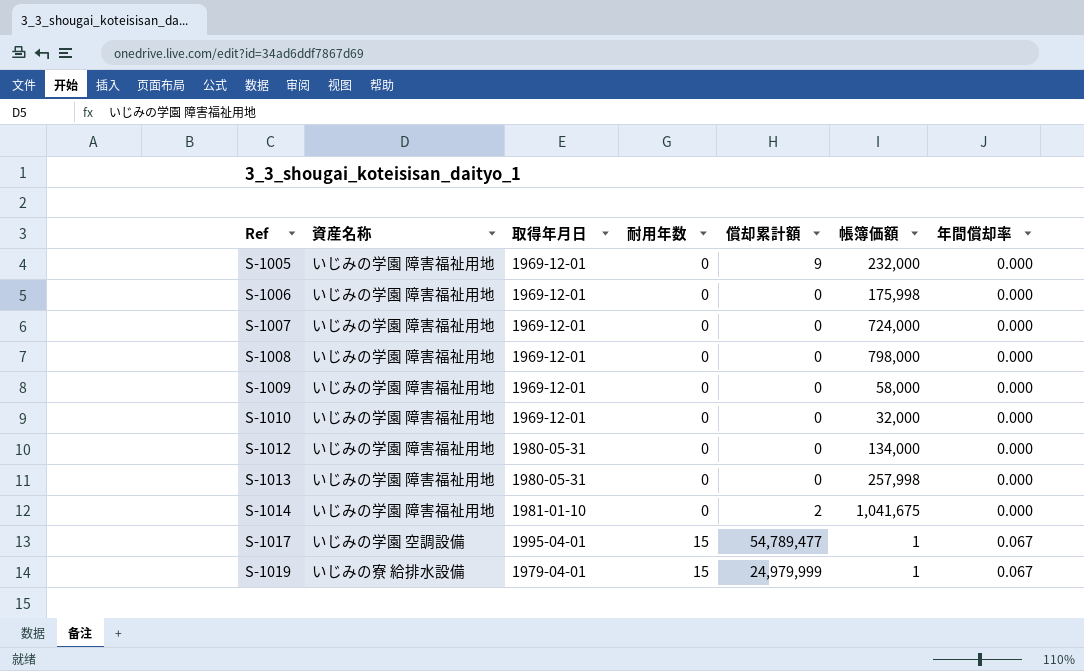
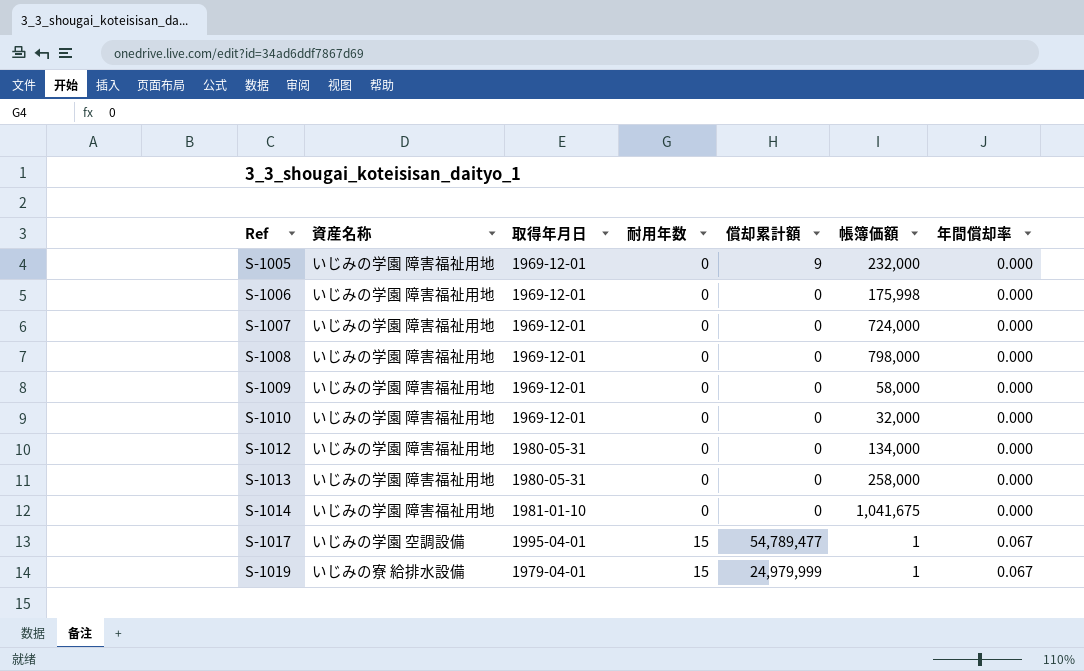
S-1013 | 帳簿価額: 257,998 -> 258,000
S-1014 | 償却累計額: 2 -> 0

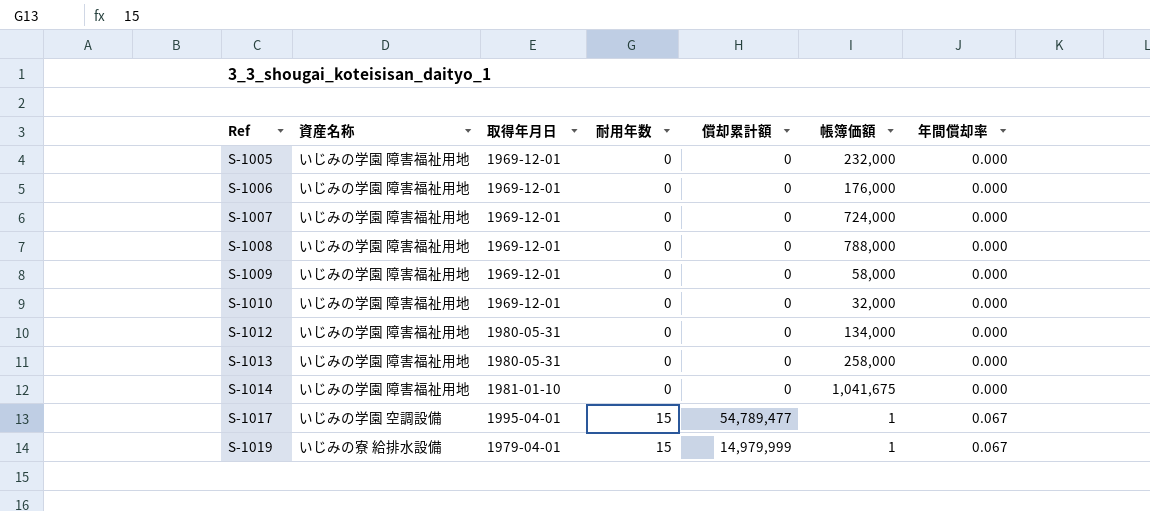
S-1005 | 償却累計額: 9 -> 0
S-1006 | 帳簿価額: 175,998 -> 176,000
S-1008 | 帳簿価額: 798,000 -> 788,000
S-1019 | 償却累計額: 24,979,999 -> 14,979,999

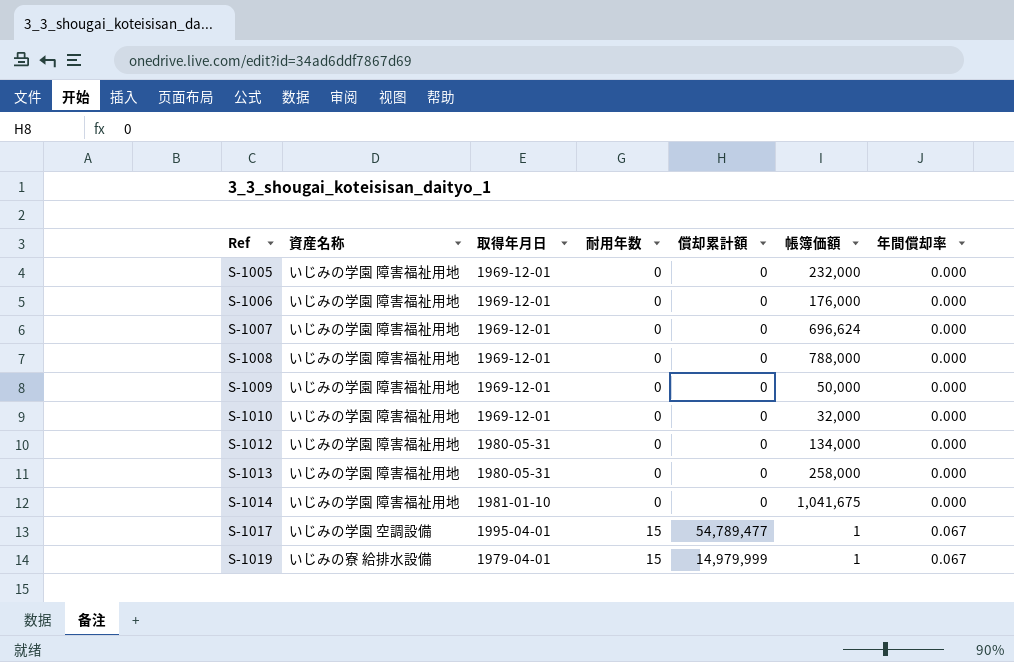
S-1007 | 帳簿価額: 724,000 -> 696,624
S-1009 | 帳簿価額: 58,000 -> 50,000

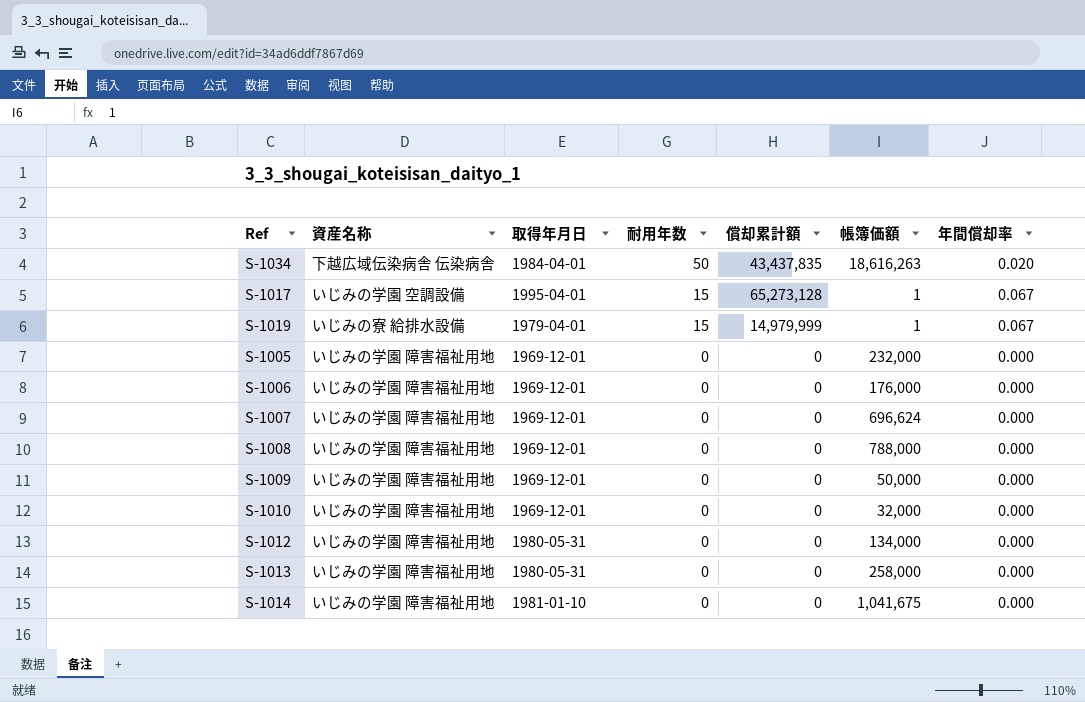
row order: Ref ascending -> 耐用年数 descending
row S-1034: none -> 下越広域伝染病舎 伝染病舎 | 1984-04-01 | 50 | 43,437,835 | 18,616,263 | 0.020
S-1017 | 償却累計額: 54,789,477 -> 65,273,128

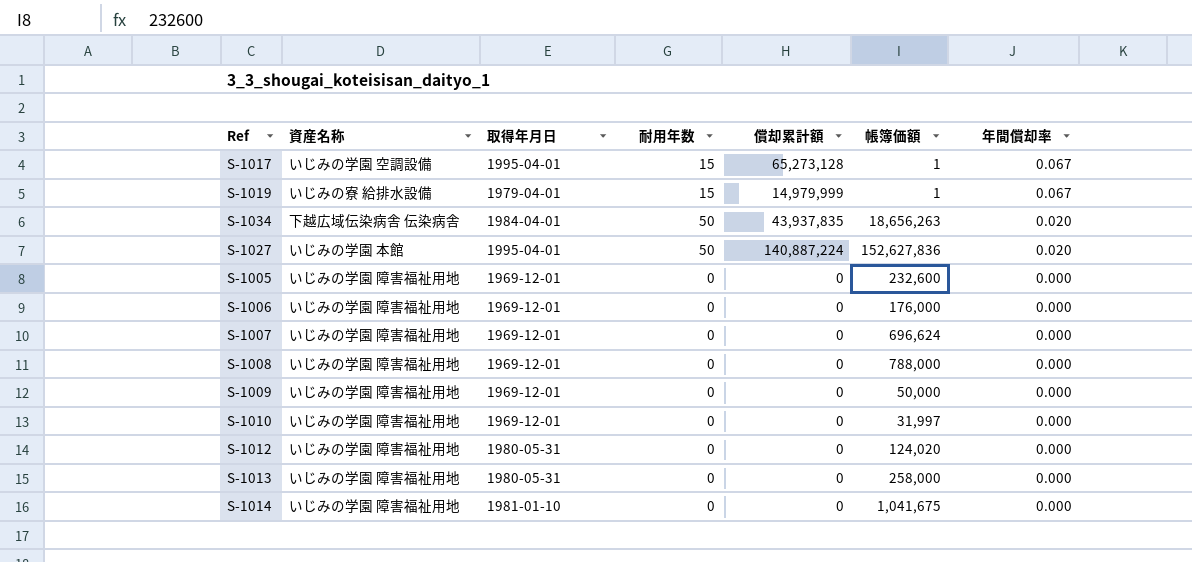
row order: 耐用年数 descending -> 年間償却率 descending
S-1034 | 償却累計額: 43,437,835 -> 43,937,835
S-1034 | 帳簿価額: 18,616,263 -> 18,656,263
row S-1027: none -> いじみの学園 本館 | 1995-04-01 | 50 | 140,887,224 | 152,627,836 | 0.020
S-1005 | 帳簿価額: 232,000 -> 232,600
S-1010 | 帳簿価額: 32,000 -> 31,997
S-1012 | 帳簿価額: 134,000 -> 124,020

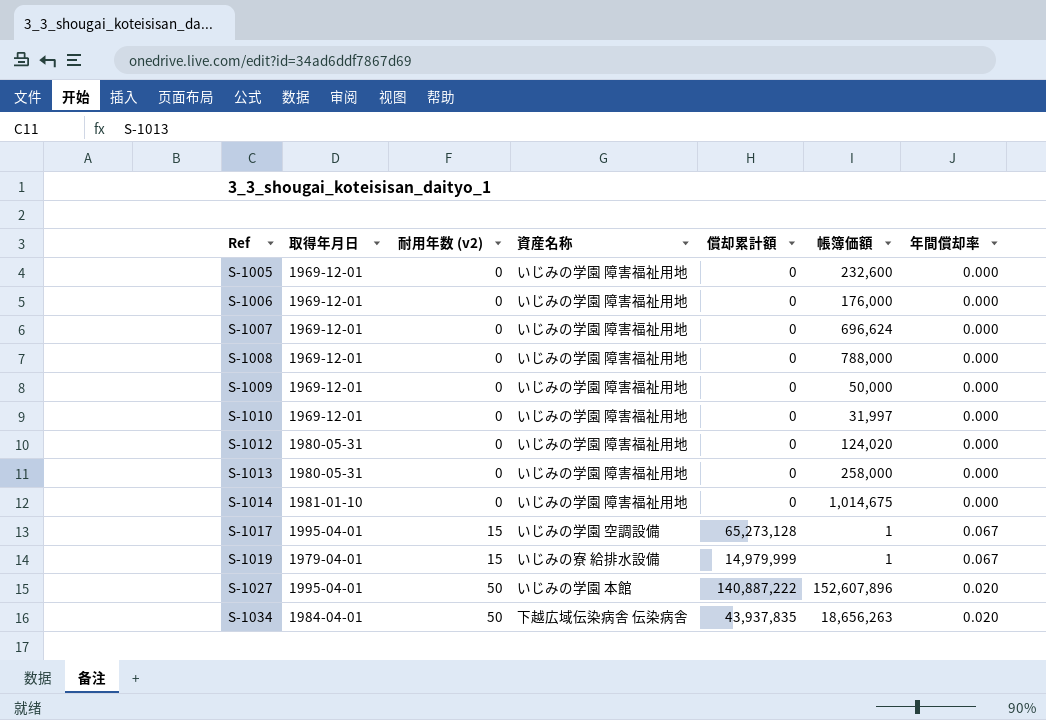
row order: 年間償却率 descending -> Ref ascending
column name: 耐用年数 -> 耐用年数 (v2)
column 資産名称 | position: 2 -> 4
S-1014 | 帳簿価額: 1,041,675 -> 1,014,675
S-1027 | 償却累計額: 140,887,224 -> 140,887,222
S-1027 | 帳簿価額: 152,627,836 -> 152,607,896

